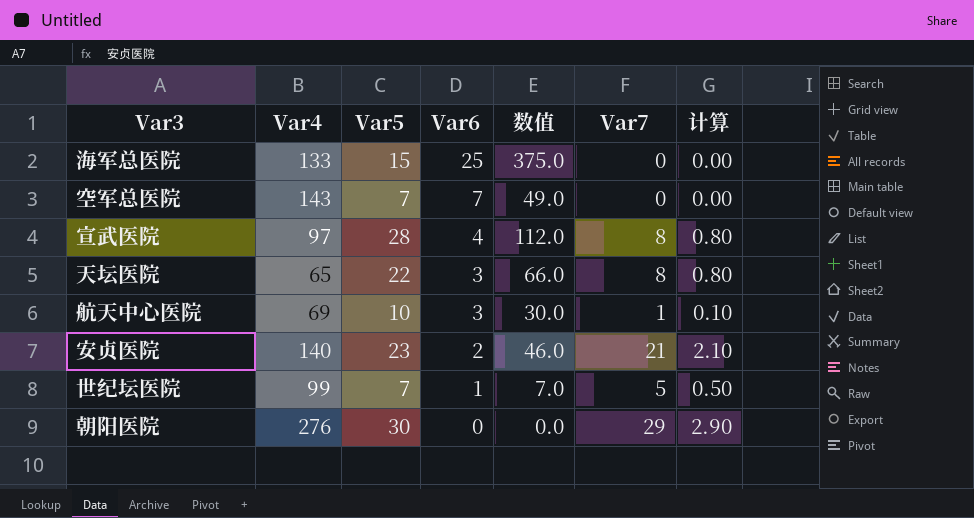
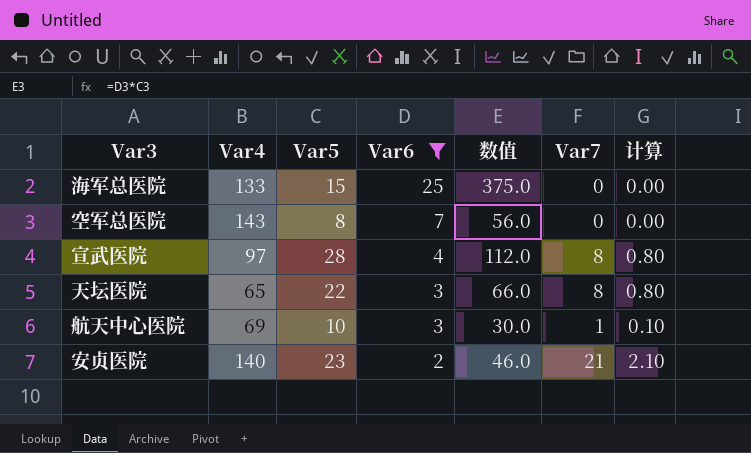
filter: none -> Var6 >= 2
空军总医院 | Var5: 7 -> 8
空军总医院 | 数值: 49.0 -> 56.0

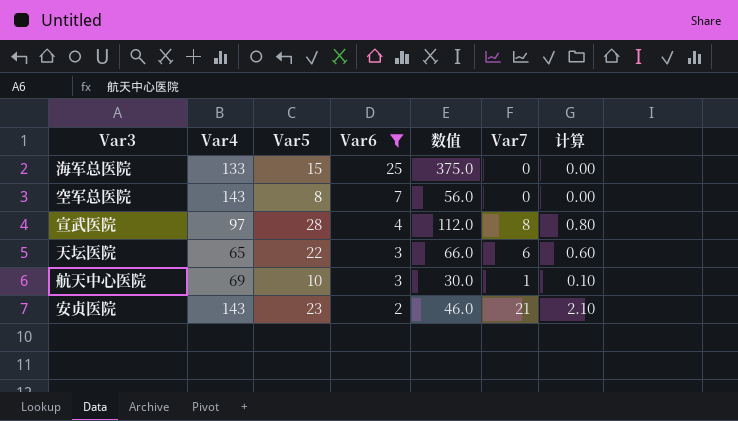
天坛医院 | Var7: 8 -> 6
天坛医院 | 计算: 0.80 -> 0.60
安贞医院 | Var4: 140 -> 143

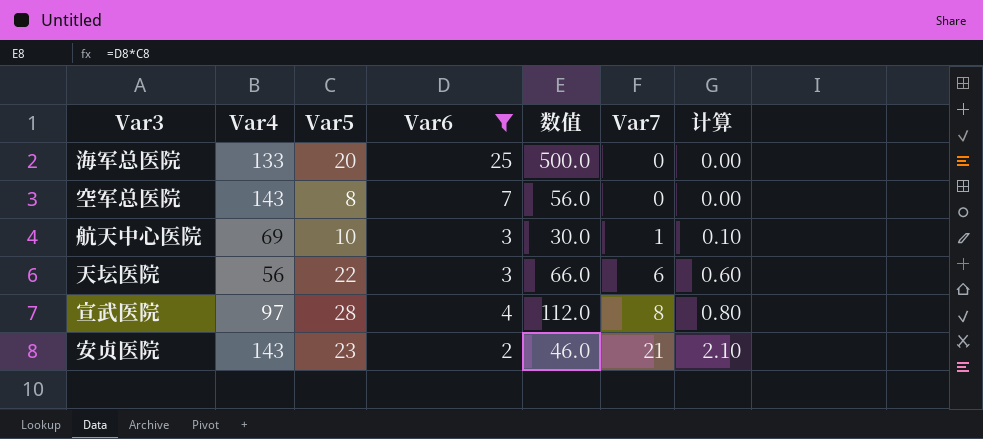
row order: Var6 descending -> Var7 ascending
海军总医院 | Var5: 15 -> 20
海军总医院 | 数值: 375.0 -> 500.0
天坛医院 | Var4: 65 -> 56

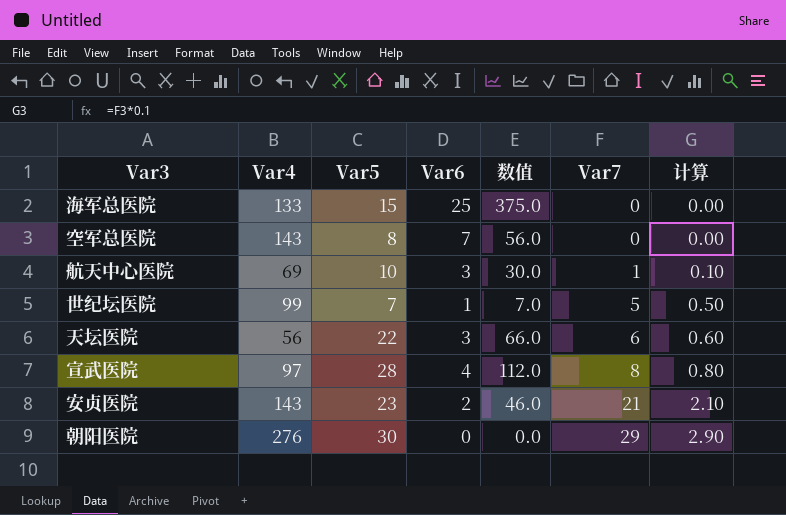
filter: Var6 >= 2 -> none
海军总医院 | Var5: 20 -> 15
海军总医院 | 数值: 500.0 -> 375.0

